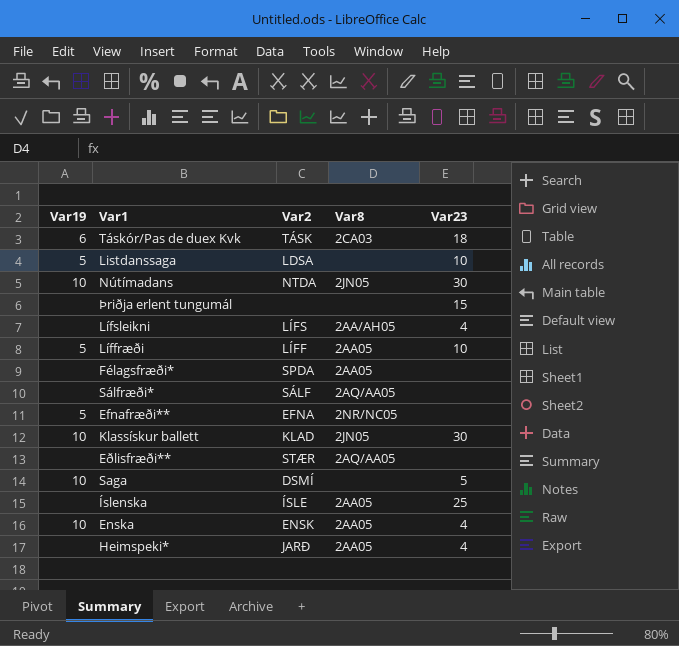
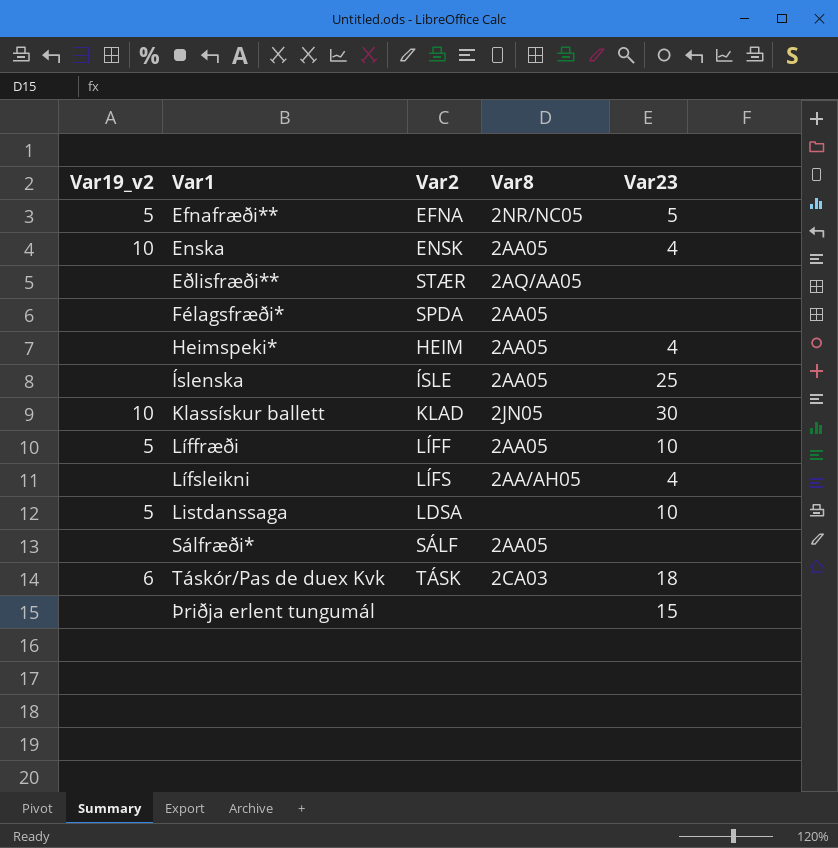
row order: none -> Var1 ascending
column name: Var19 -> Var19_v2
row Nútímadans: 10 | NTDA | 2JN05 | 30 -> none
row Saga: 10 | DSMÍ | none | 5 -> none
Efnafræði** | Var23: none -> 5
Heimspeki* | Var2: JARÐ -> HEIM
Sálfræði* | Var8: 2AQ/AA05 -> 2AA05

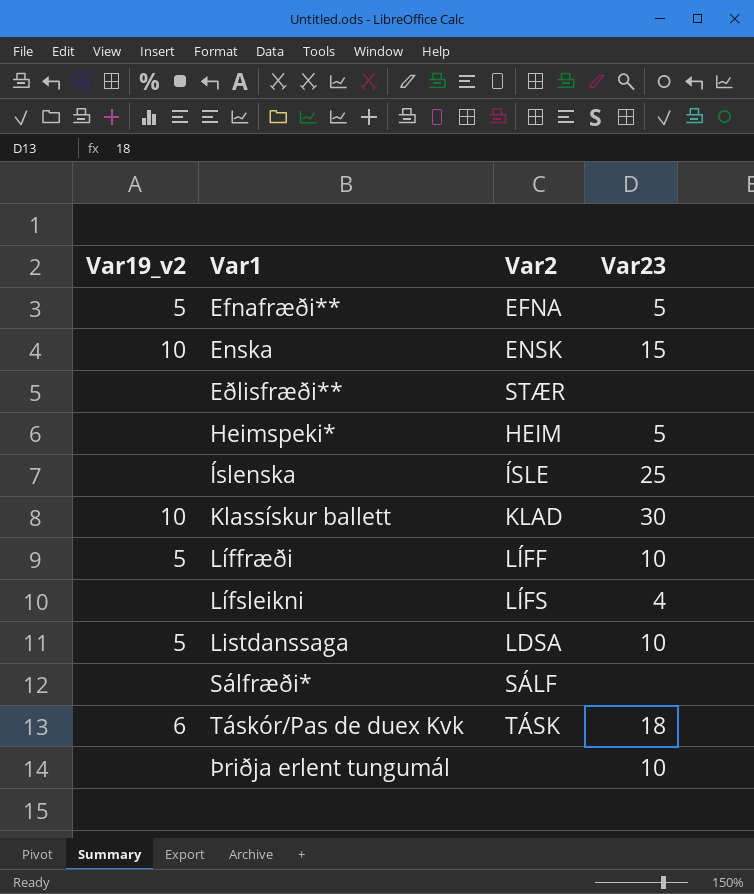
column Var8 | position: 4 -> none
row Félagsfræði*: none | SPDA | 2AA05 | none -> none
Enska | Var23: 4 -> 15
Heimspeki* | Var23: 4 -> 5
Þriðja erlent tungumál | Var23: 15 -> 10

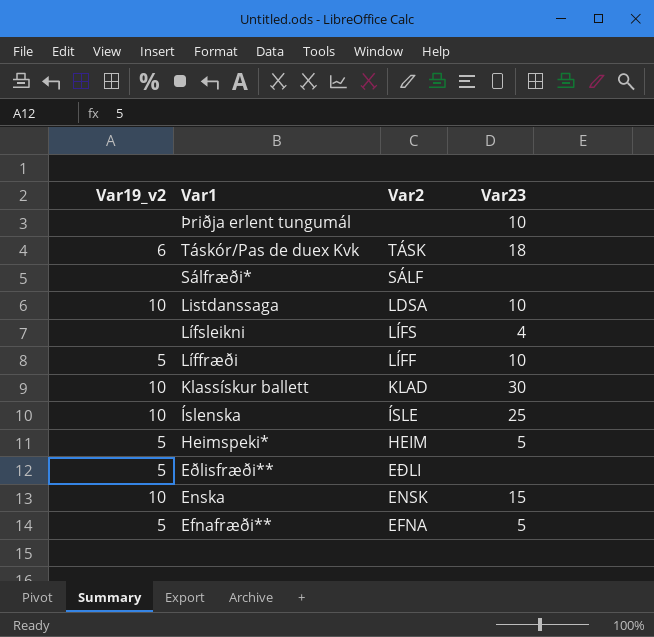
row order: Var1 ascending -> Var1 descending
Listdanssaga | Var19_v2: 5 -> 10
Íslenska | Var19_v2: none -> 10
Heimspeki* | Var19_v2: none -> 5
Eðlisfræði** | Var19_v2: none -> 5
Eðlisfræði** | Var2: STÆR -> EÐLI

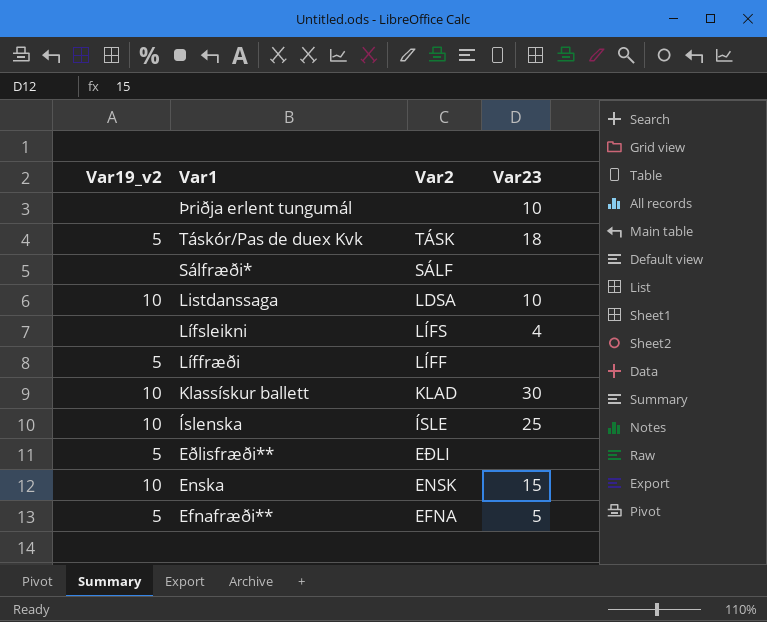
row Heimspeki*: 5 | HEIM | 5 -> none
Táskór/Pas de duex Kvk | Var19_v2: 6 -> 5
Líffræði | Var23: 10 -> none

